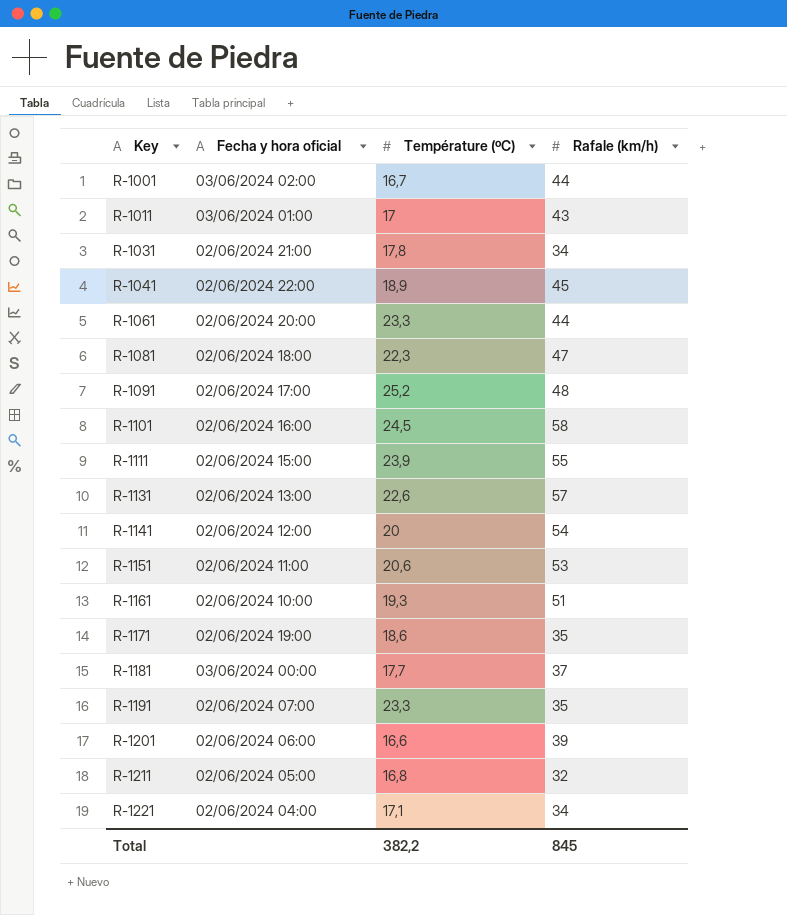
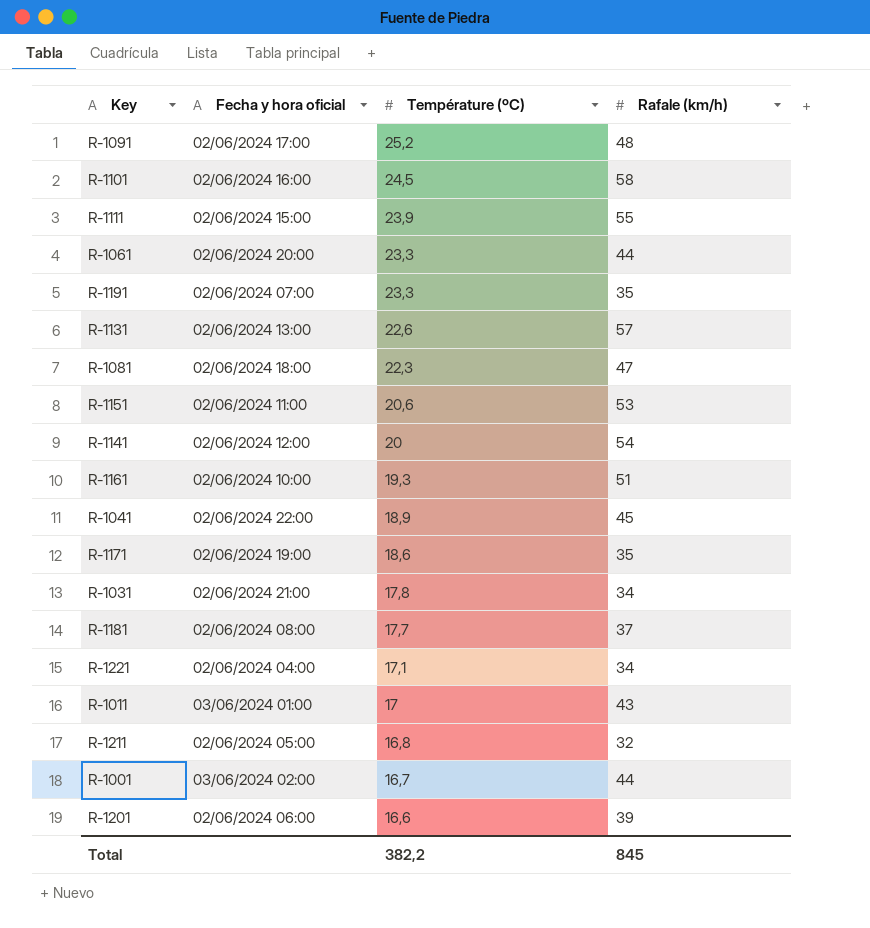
row order: Key ascending -> Température (ºC) descending
R-1181 | Fecha y hora oficial: 03/06/2024 00:00 -> 02/06/2024 08:00

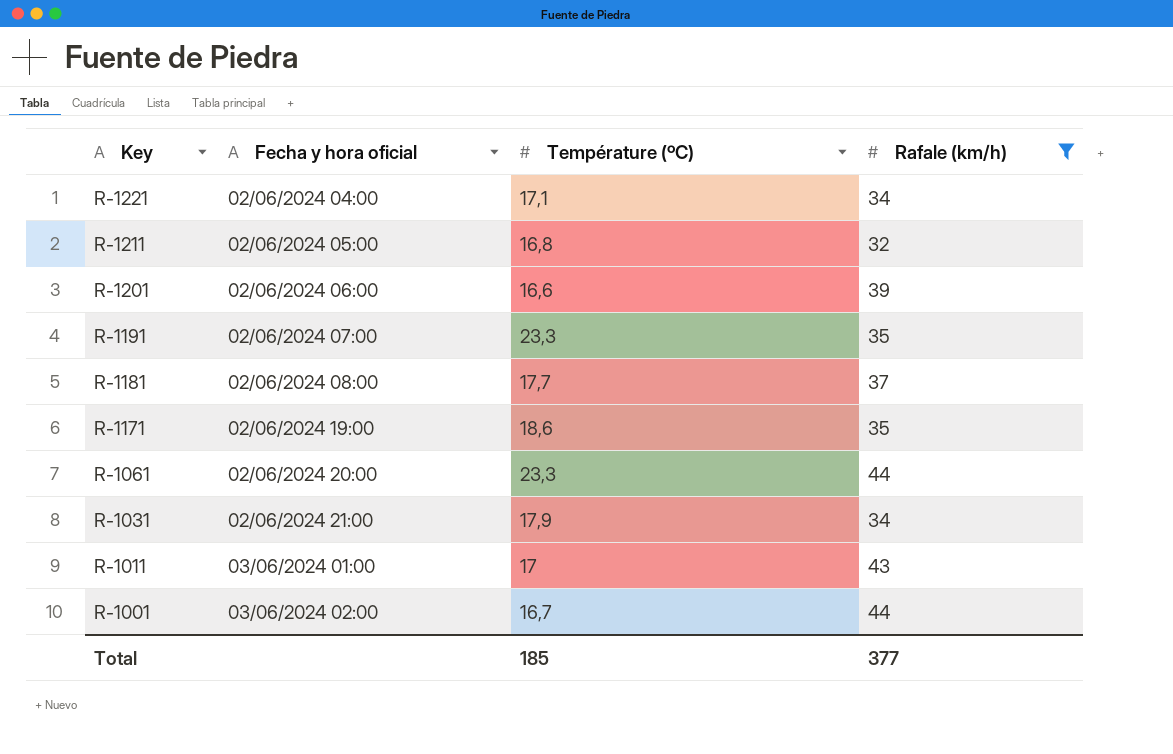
filter: none -> Rafale (km/h) <= 44
row order: Température (ºC) descending -> Key descending
R-1031 | Température (ºC): 17,8 -> 17,9
Total | Température (ºC): 382,2 -> 185
Total | Rafale (km/h): 845 -> 377

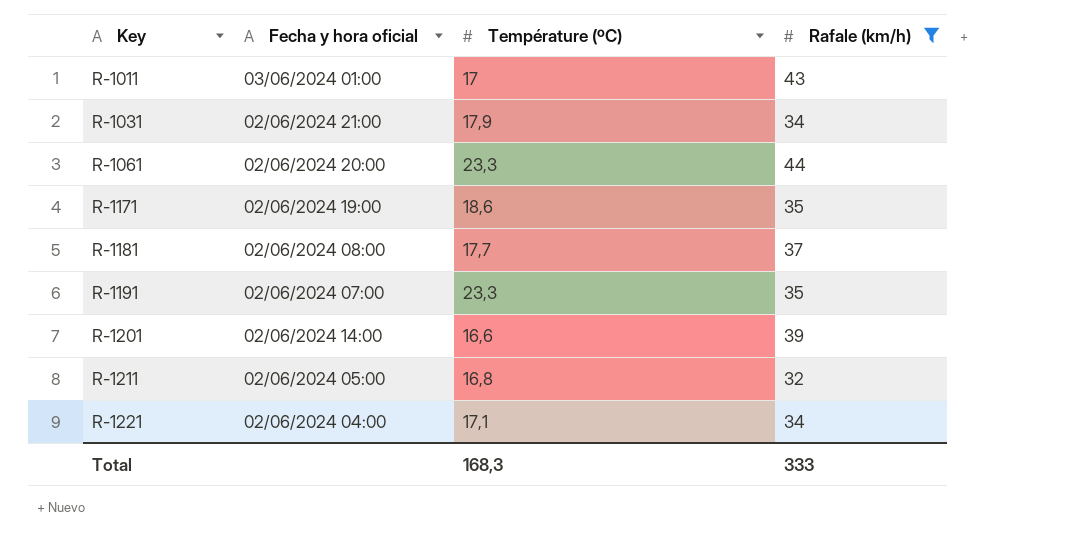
row order: Key descending -> Key ascending
row R-1001: 03/06/2024 02:00 | 16,7 | 44 -> none
R-1201 | Fecha y hora oficial: 02/06/2024 06:00 -> 02/06/2024 14:00
Total | Température (ºC): 185 -> 168,3
Total | Rafale (km/h): 377 -> 333

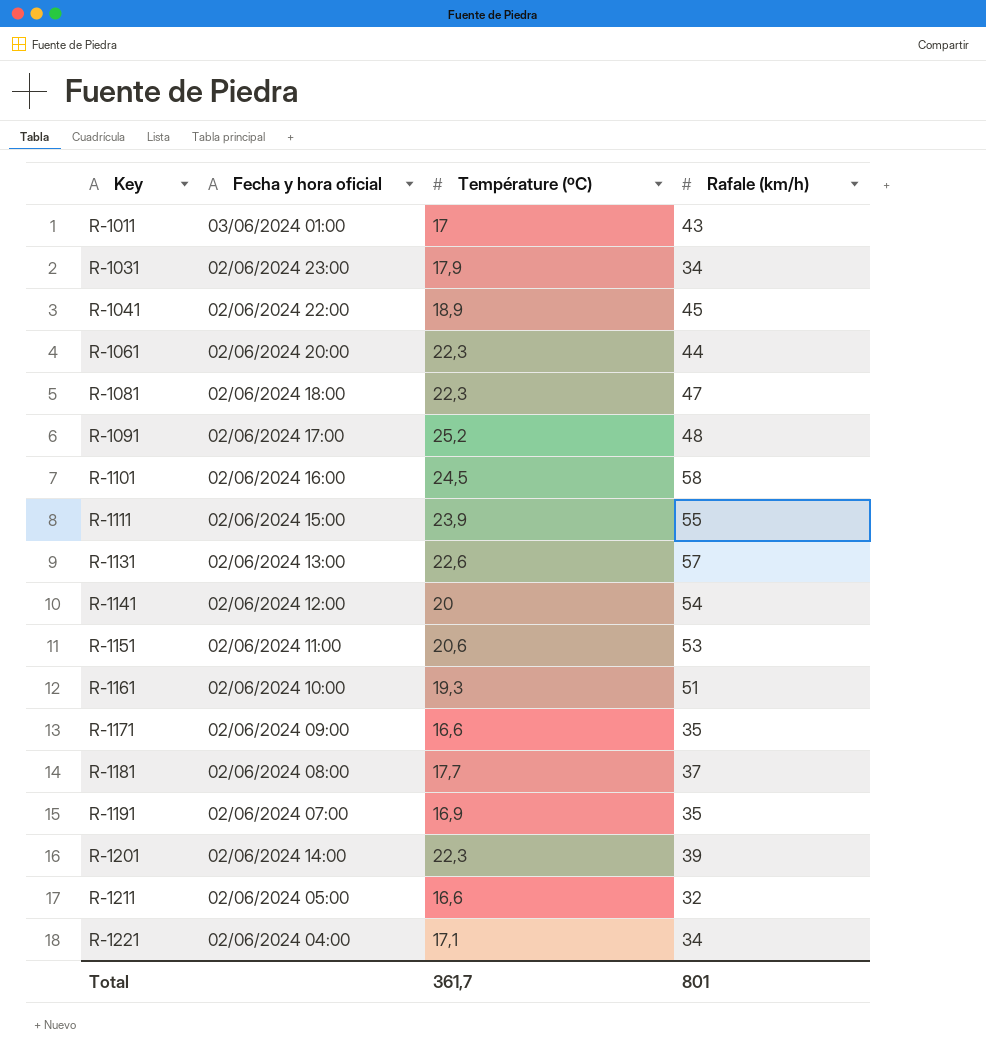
filter: Rafale (km/h) <= 44 -> none
R-1031 | Fecha y hora oficial: 02/06/2024 21:00 -> 02/06/2024 23:00
R-1061 | Température (ºC): 23,3 -> 22,3
R-1171 | Fecha y hora oficial: 02/06/2024 19:00 -> 02/06/2024 09:00
R-1171 | Température (ºC): 18,6 -> 16,6
R-1191 | Température (ºC): 23,3 -> 16,9
R-1201 | Température (ºC): 16,6 -> 22,3
R-1211 | Température (ºC): 16,8 -> 16,6
Total | Température (ºC): 168,3 -> 361,7
Total | Rafale (km/h): 333 -> 801

